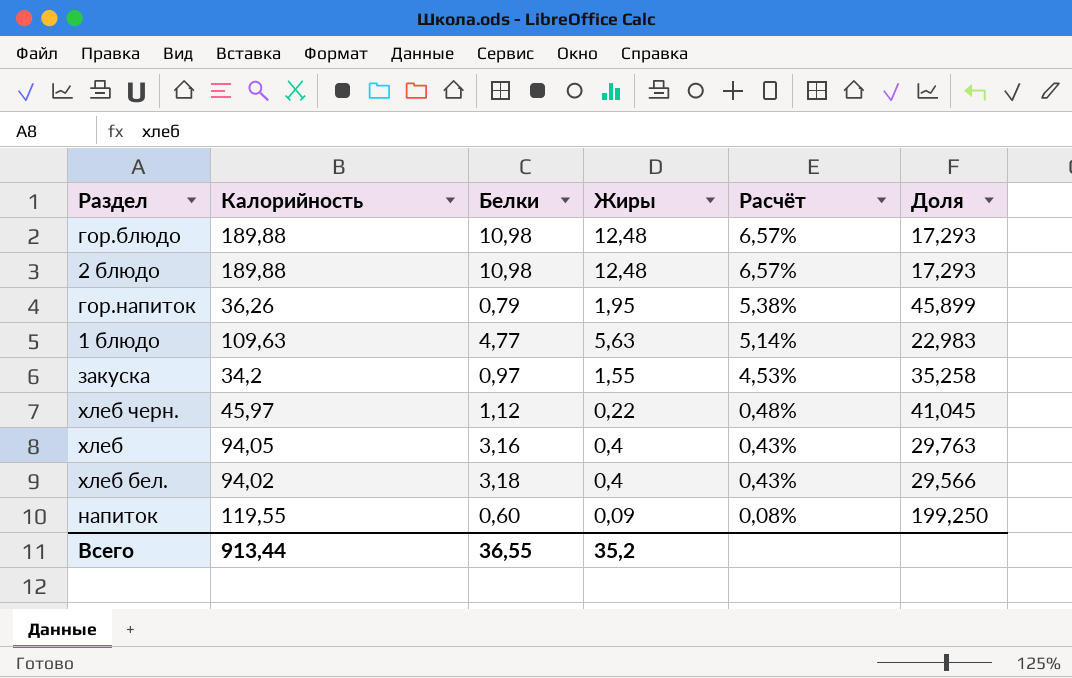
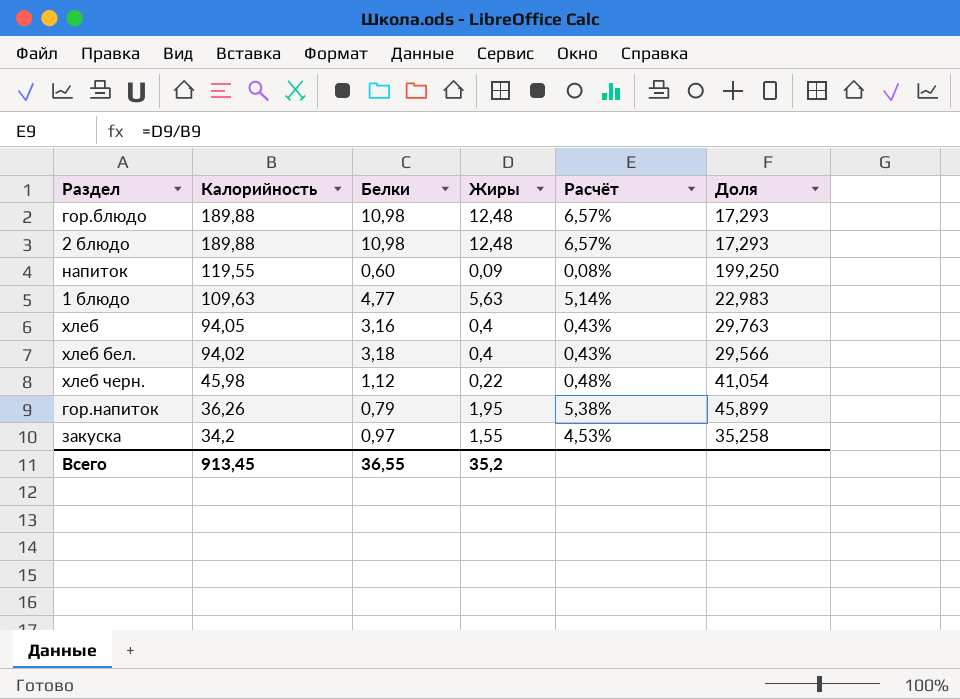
row order: Расчёт descending -> Калорийность descending
хлеб черн. | Калорийность: 45,97 -> 45,98
хлеб черн. | Доля: 41,045 -> 41,054
Всего | Калорийность: 913,44 -> 913,45

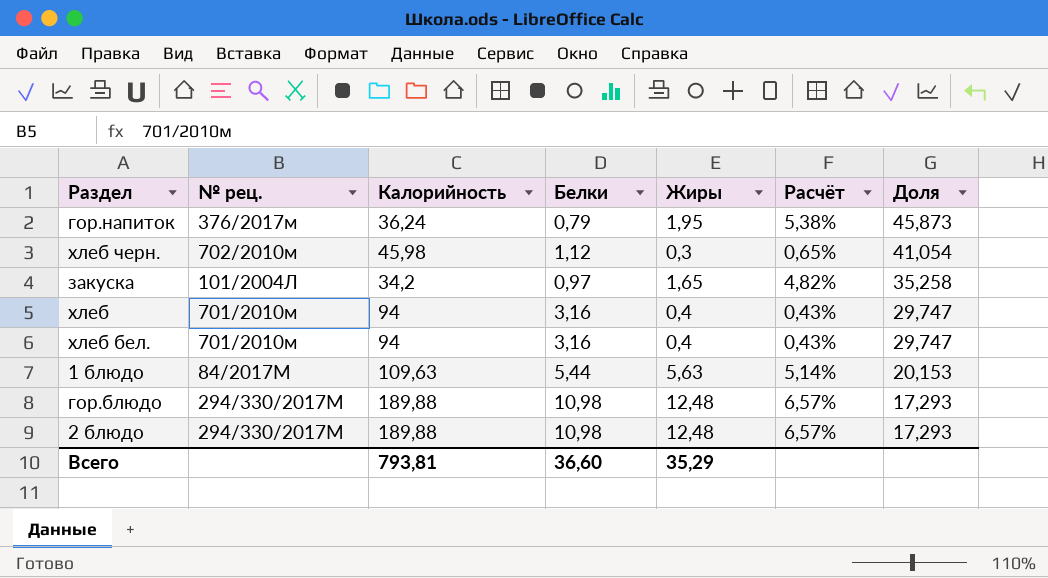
row order: Калорийность descending -> Доля descending
column № рец. | position: none -> 2
row напиток: 119,55 | 0,60 | 0,09 | 0,08% | 199,250 -> none
гор.напиток | Калорийность: 36,26 -> 36,24
гор.напиток | Доля: 45,899 -> 45,873
хлеб черн. | Жиры: 0,22 -> 0,3
хлеб черн. | Расчёт: 0,48% -> 0,65%
закуска | Жиры: 1,55 -> 1,65
закуска | Расчёт: 4,53% -> 4,82%
хлеб | Калорийность: 94,05 -> 94
хлеб | Доля: 29,763 -> 29,747
хлеб бел. | Калорийность: 94,02 -> 94
хлеб бел. | Белки: 3,18 -> 3,16
хлеб бел. | Доля: 29,566 -> 29,747
1 блюдо | Белки: 4,77 -> 5,44
1 блюдо | Доля: 22,983 -> 20,153
Всего | Калорийность: 913,45 -> 793,81
Всего | Белки: 36,55 -> 36,60
Всего | Жиры: 35,2 -> 35,29

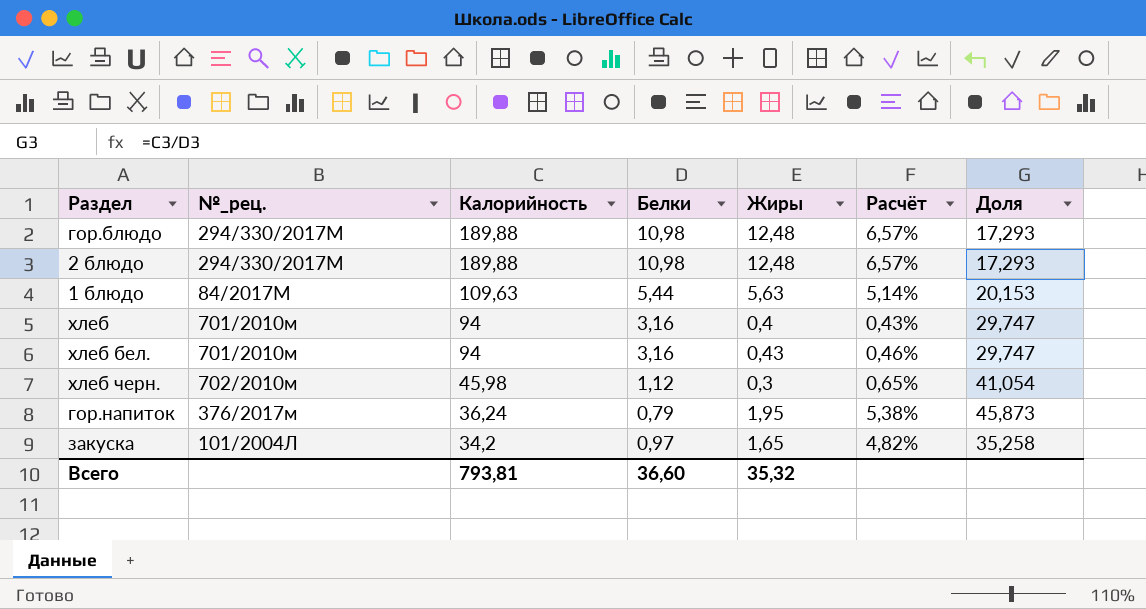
row order: Доля descending -> Калорийность descending
column name: № рец. -> №_рец.
хлеб бел. | Жиры: 0,4 -> 0,43
хлеб бел. | Расчёт: 0,43% -> 0,46%
Всего | Жиры: 35,29 -> 35,32

